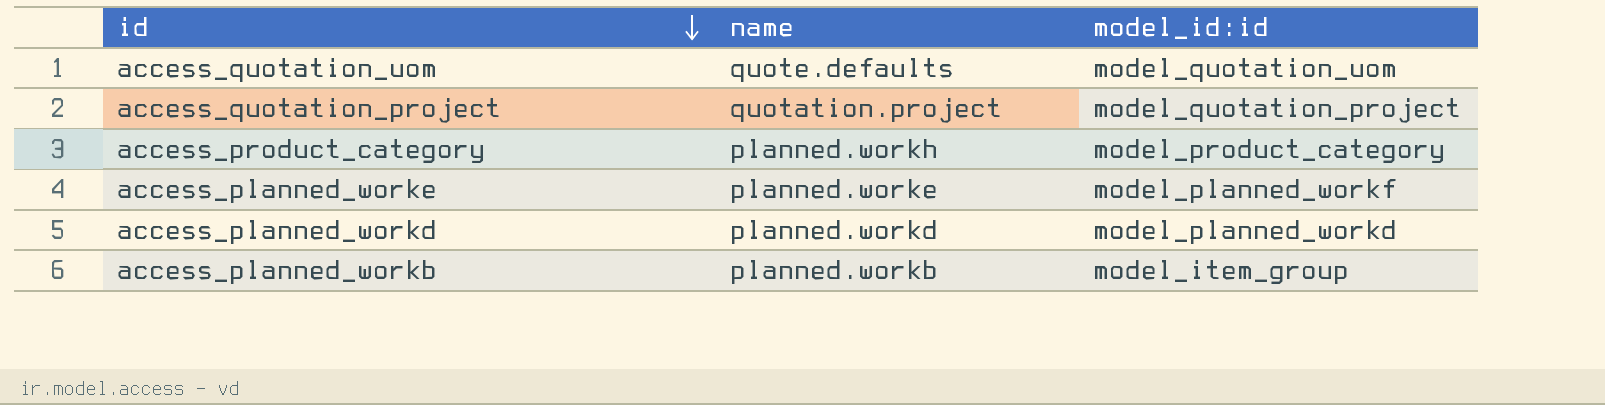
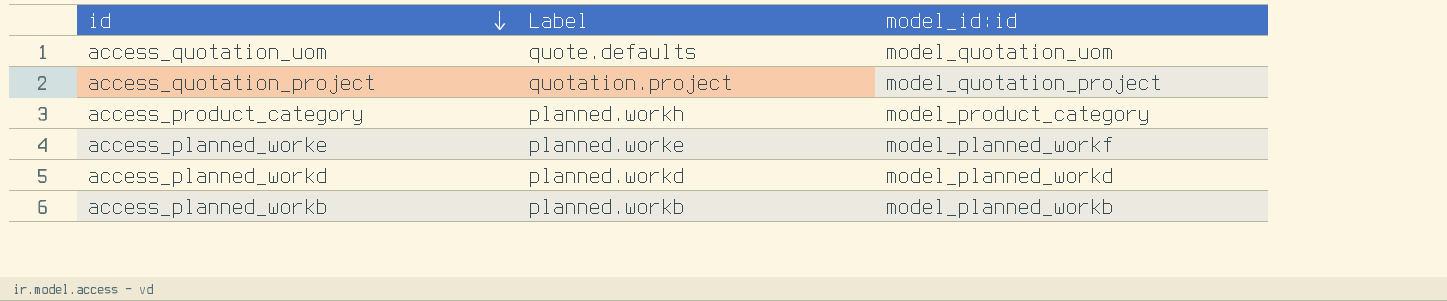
column name: name -> Label
access_planned_workb | model_id:id: model_item_group -> model_planned_workb

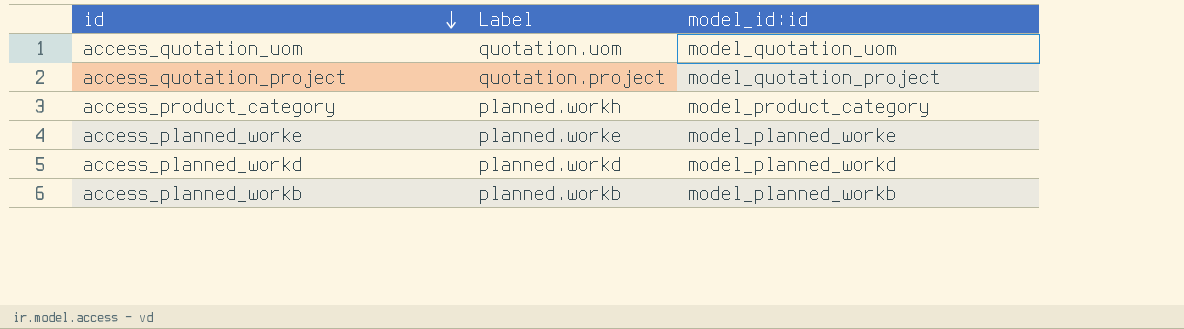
access_quotation_uom | Label: quote.defaults -> quotation.uom
access_planned_worke | model_id:id: model_planned_workf -> model_planned_worke

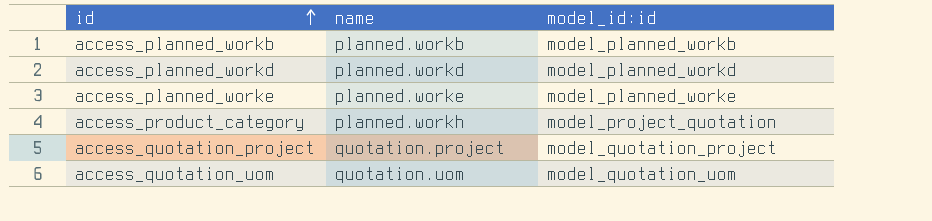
row order: id descending -> id ascending
column name: Label -> name
access_product_category | model_id:id: model_product_category -> model_project_quotation

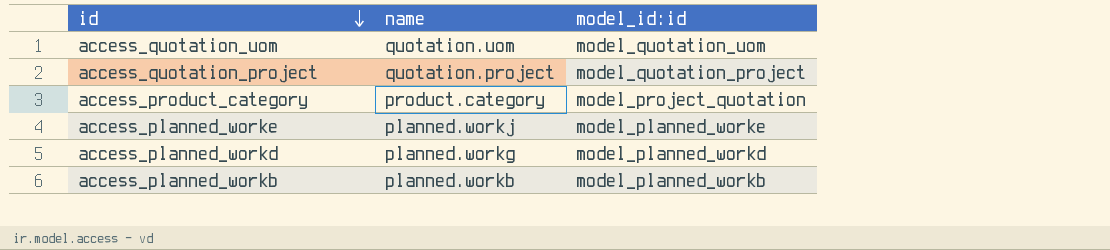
row order: id ascending -> id descending
access_product_category | name: planned.workh -> product.category
access_planned_worke | name: planned.worke -> planned.workj
access_planned_workd | name: planned.workd -> planned.workg

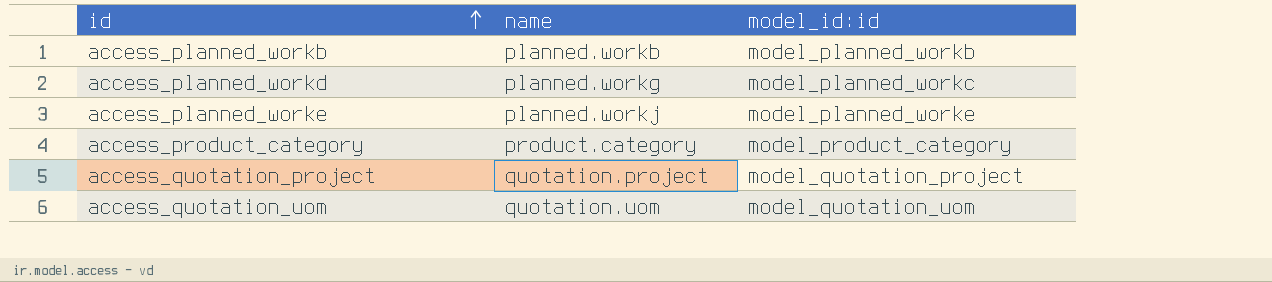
row order: id descending -> id ascending
access_planned_workd | model_id:id: model_planned_workd -> model_planned_workc
access_product_category | model_id:id: model_project_quotation -> model_product_category

